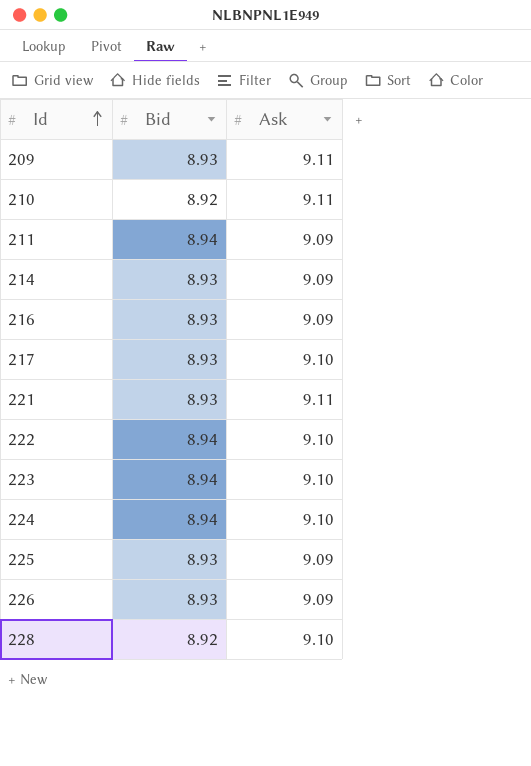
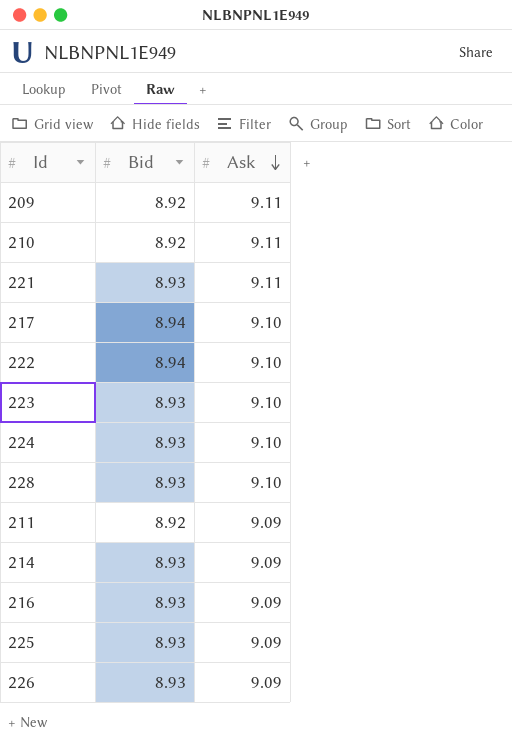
row order: Id ascending -> Ask descending
209 | Bid: 8.93 -> 8.92
217 | Bid: 8.93 -> 8.94
223 | Bid: 8.94 -> 8.93
224 | Bid: 8.94 -> 8.93
228 | Bid: 8.92 -> 8.93
211 | Bid: 8.94 -> 8.92

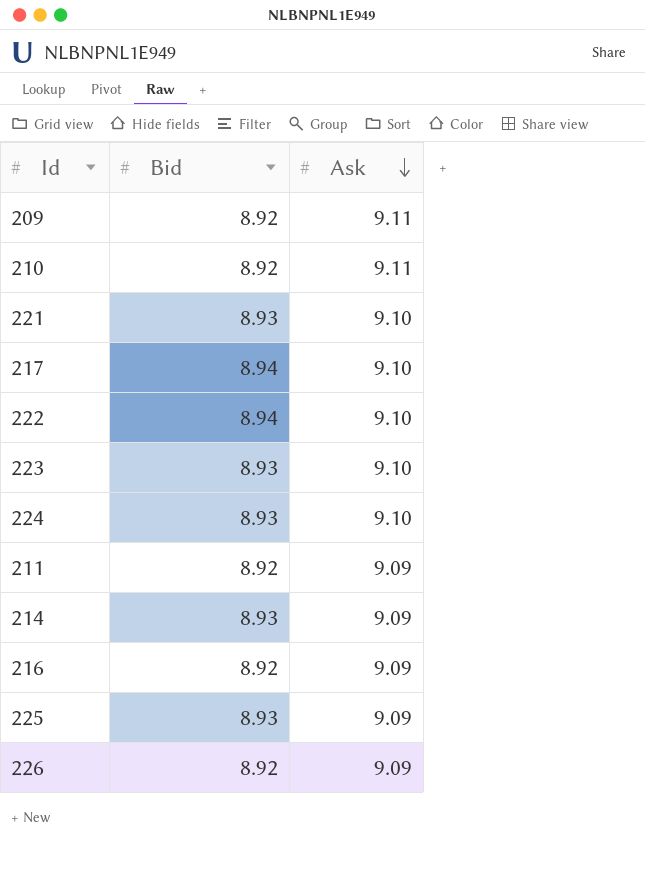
row 228: 8.93 | 9.10 -> none
221 | Ask: 9.11 -> 9.10
216 | Bid: 8.93 -> 8.92
226 | Bid: 8.93 -> 8.92

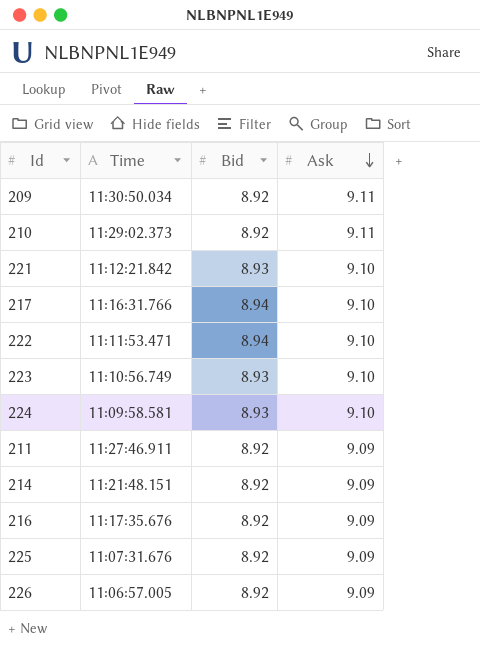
column Time | position: none -> 2
214 | Bid: 8.93 -> 8.92
225 | Bid: 8.93 -> 8.92

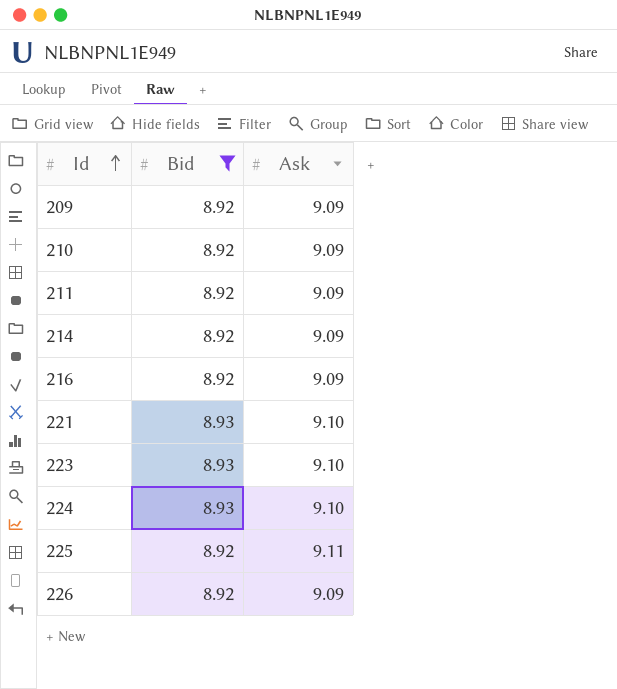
filter: none -> Bid != 8.94
row order: Ask descending -> Id ascending
column Time | position: 2 -> none
209 | Ask: 9.11 -> 9.09
210 | Ask: 9.11 -> 9.09
225 | Ask: 9.09 -> 9.11

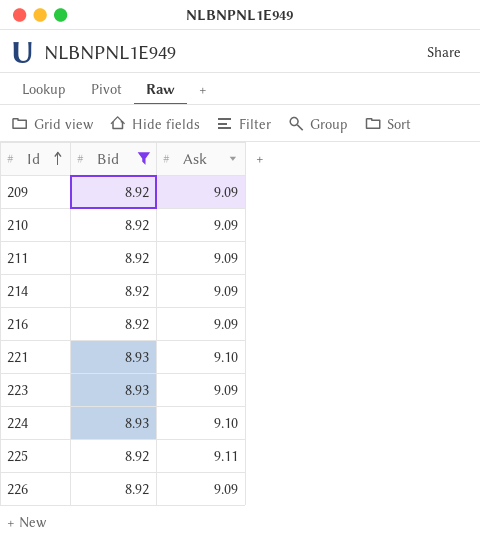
223 | Ask: 9.10 -> 9.09

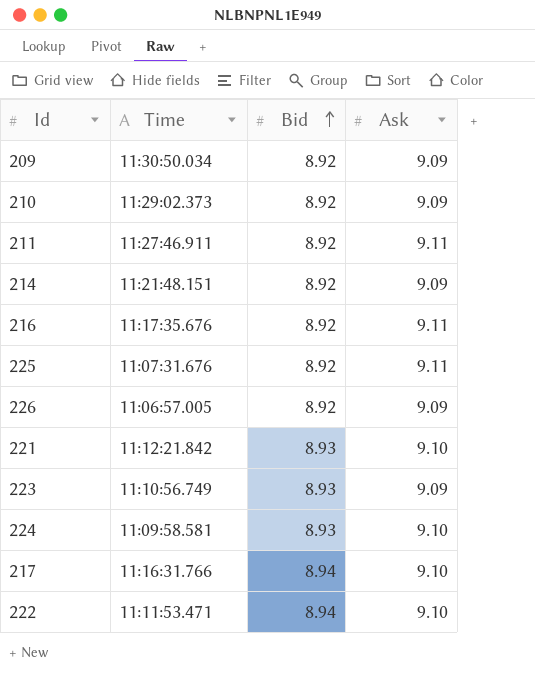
filter: Bid != 8.94 -> none
row order: Id ascending -> Bid ascending
column Time | position: none -> 2
211 | Ask: 9.09 -> 9.11
216 | Ask: 9.09 -> 9.11

